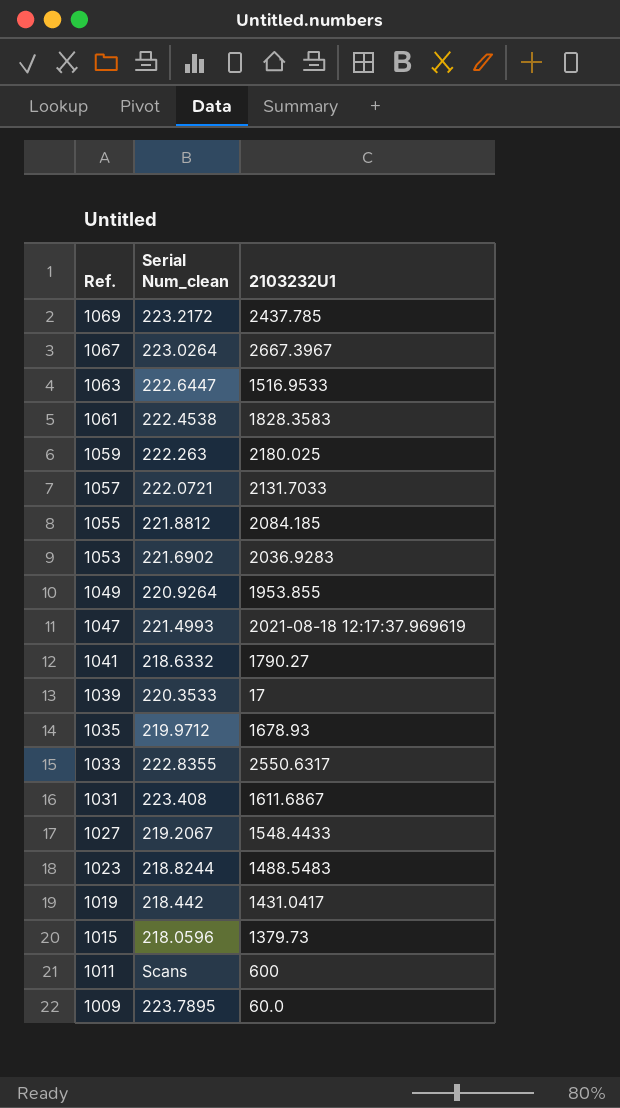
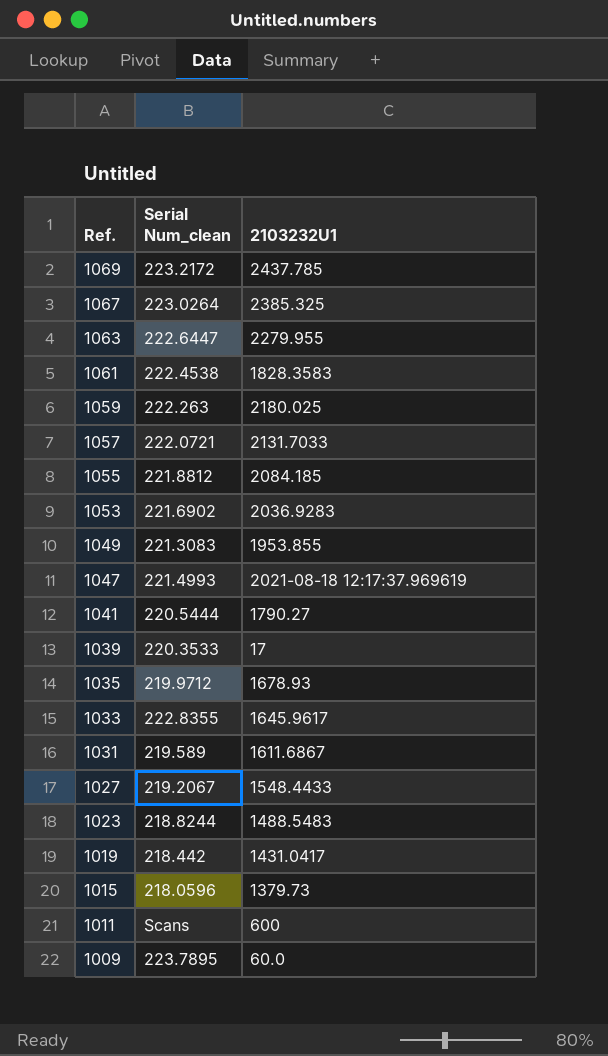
1067 | 2103232U1: 2667.3967 -> 2385.325
1063 | 2103232U1: 1516.9533 -> 2279.955
1049 | Serial Num_clean: 220.9264 -> 221.3083
1041 | Serial Num_clean: 218.6332 -> 220.5444
1033 | 2103232U1: 2550.6317 -> 1645.9617
1031 | Serial Num_clean: 223.408 -> 219.589

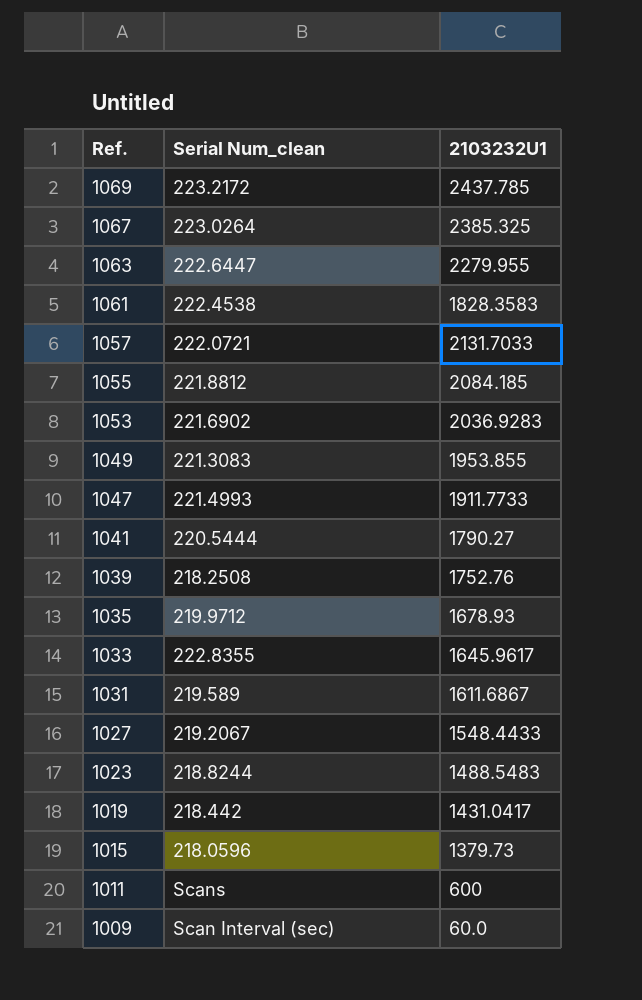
row 1059: 222.263 | 2180.025 -> none
1047 | 2103232U1: 2021-08-18 12:17:37.969619 -> 1911.7733
1039 | Serial Num_clean: 220.3533 -> 218.2508
1039 | 2103232U1: 17 -> 1752.76
1009 | Serial Num_clean: 223.7895 -> Scan Interval (sec)

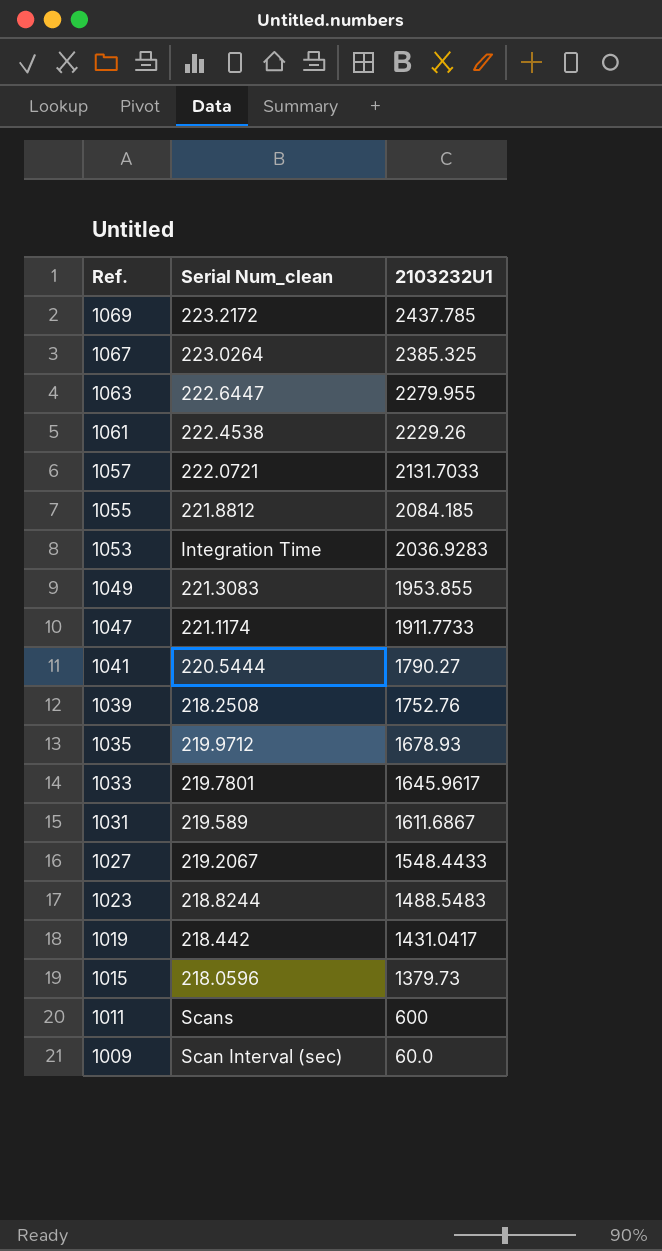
1061 | 2103232U1: 1828.3583 -> 2229.26
1053 | Serial Num_clean: 221.6902 -> Integration Time
1047 | Serial Num_clean: 221.4993 -> 221.1174
1033 | Serial Num_clean: 222.8355 -> 219.7801

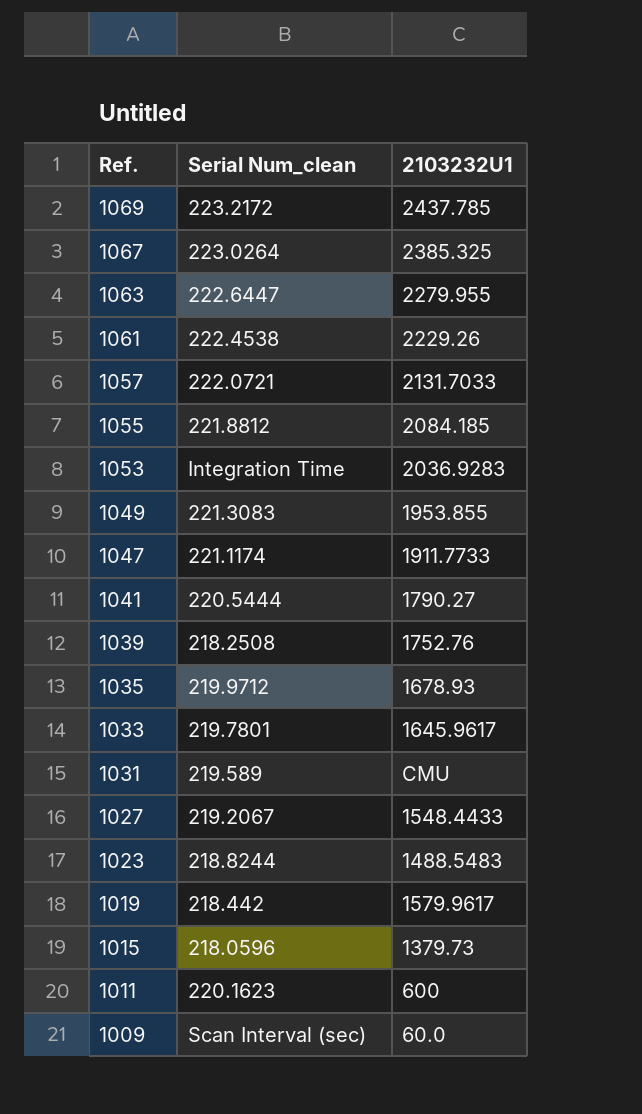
1031 | 2103232U1: 1611.6867 -> CMU
1019 | 2103232U1: 1431.0417 -> 1579.9617
1011 | Serial Num_clean: Scans -> 220.1623

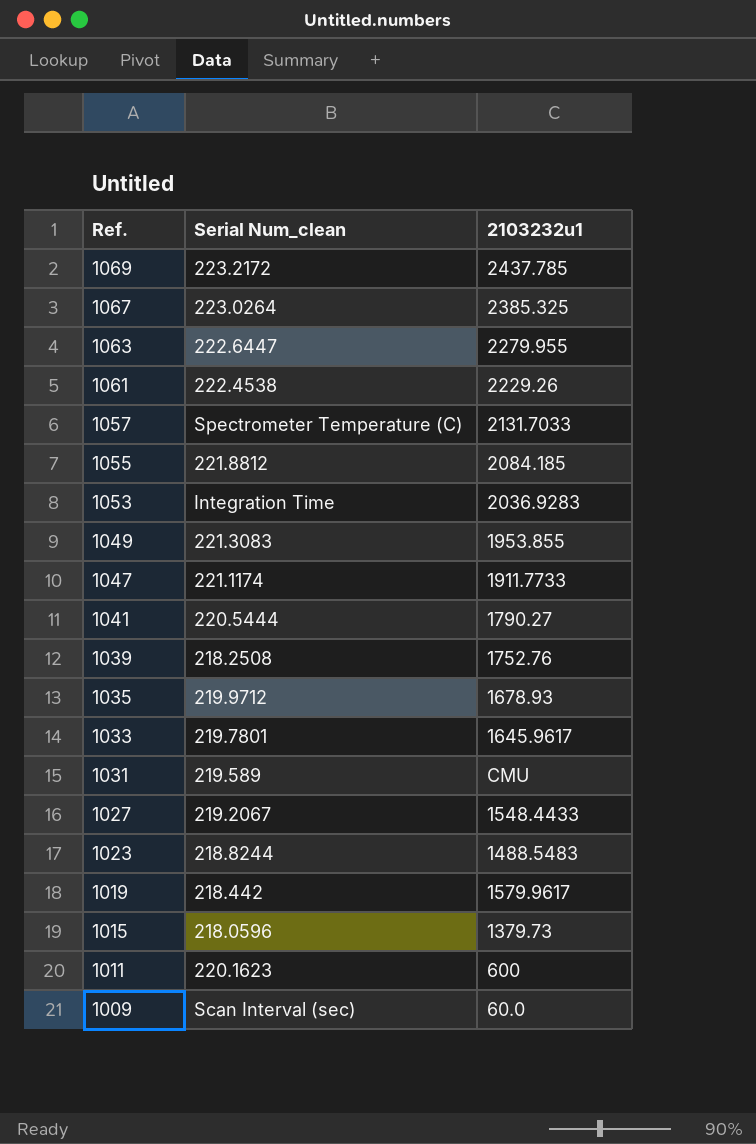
column name: 2103232U1 -> 2103232u1
1057 | Serial Num_clean: 222.0721 -> Spectrometer Temperature (C)

